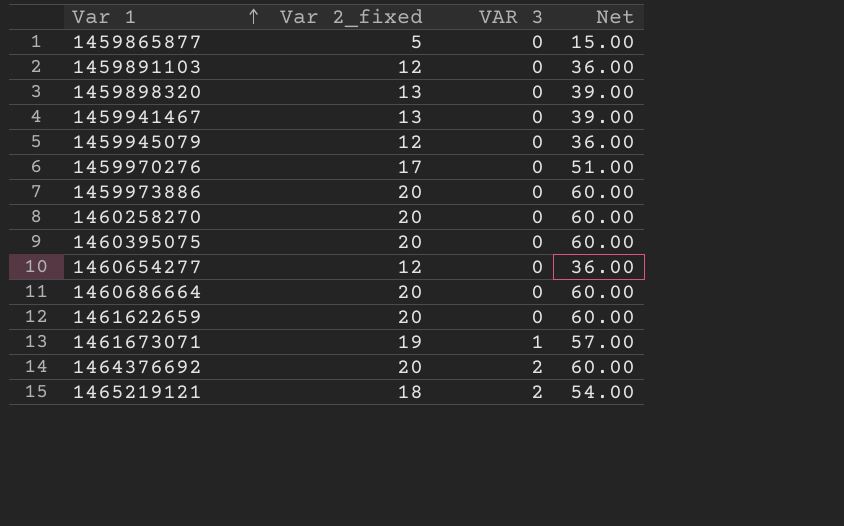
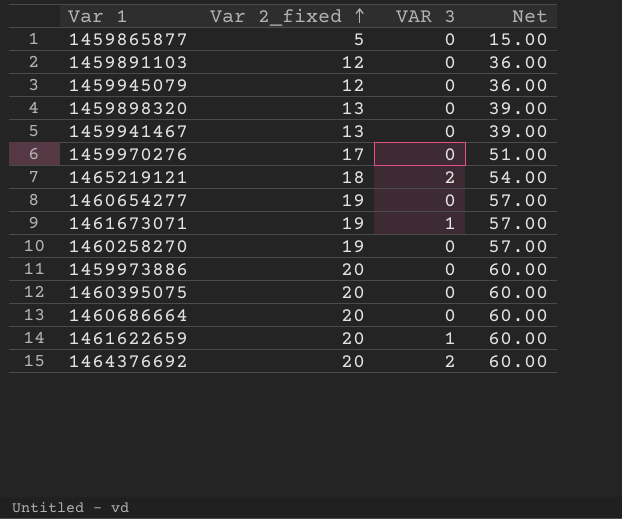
row order: Var 1 ascending -> Var 2_fixed ascending
1460654277 | Var 2_fixed: 12 -> 19
1460654277 | Net: 36.00 -> 57.00
1460258270 | Var 2_fixed: 20 -> 19
1460258270 | Net: 60.00 -> 57.00
1461622659 | VAR 3: 0 -> 1

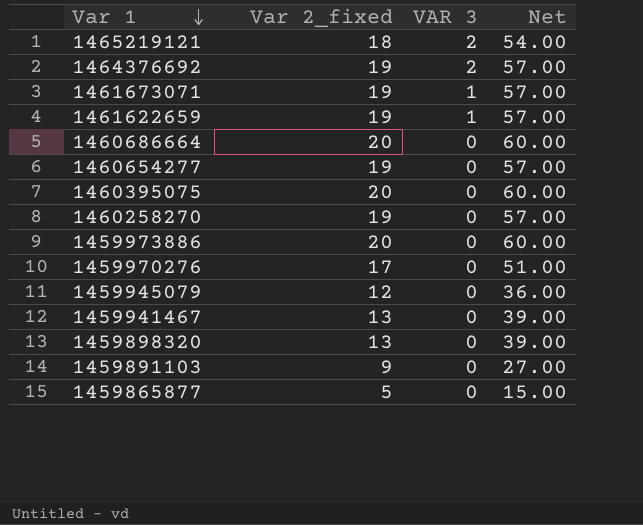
row order: Var 2_fixed ascending -> Var 1 descending
1464376692 | Var 2_fixed: 20 -> 19
1464376692 | Net: 60.00 -> 57.00
1461622659 | Var 2_fixed: 20 -> 19
1461622659 | Net: 60.00 -> 57.00
1459891103 | Var 2_fixed: 12 -> 9
1459891103 | Net: 36.00 -> 27.00

